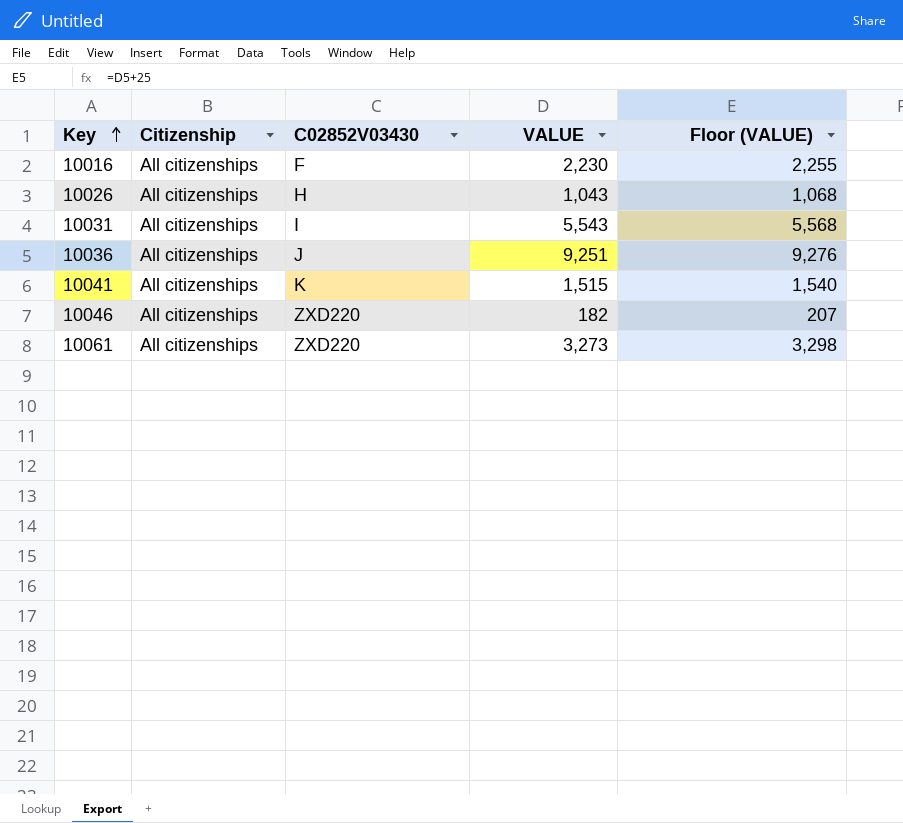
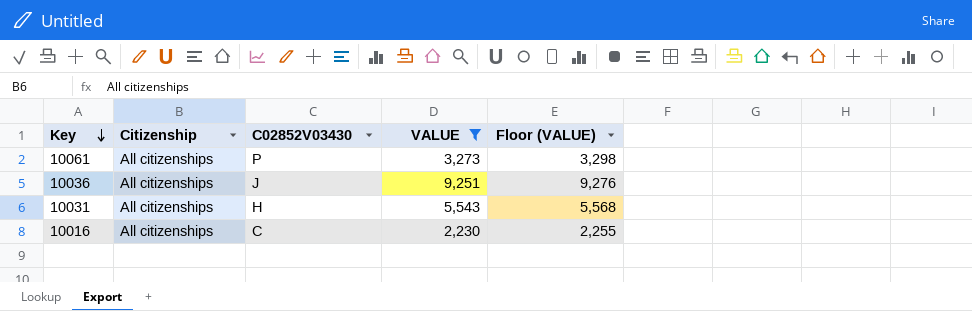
filter: none -> VALUE >= 2,230
row order: Key ascending -> Key descending
10061 | C02852V03430: ZXD220 -> P
10031 | C02852V03430: I -> H
10016 | C02852V03430: F -> C

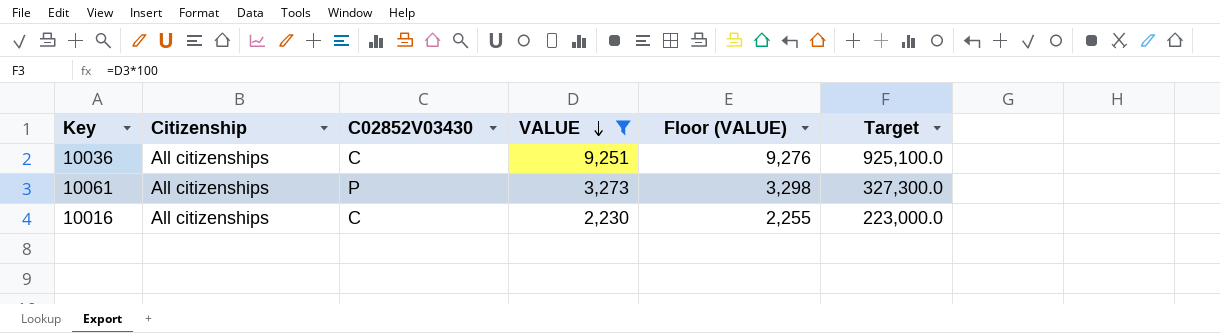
row order: Key descending -> VALUE descending
column Target | formula: none -> [VALUE] * 100
row 10031: All citizenships | H | 5,543 | 5,568 -> none
10036 | C02852V03430: J -> C

